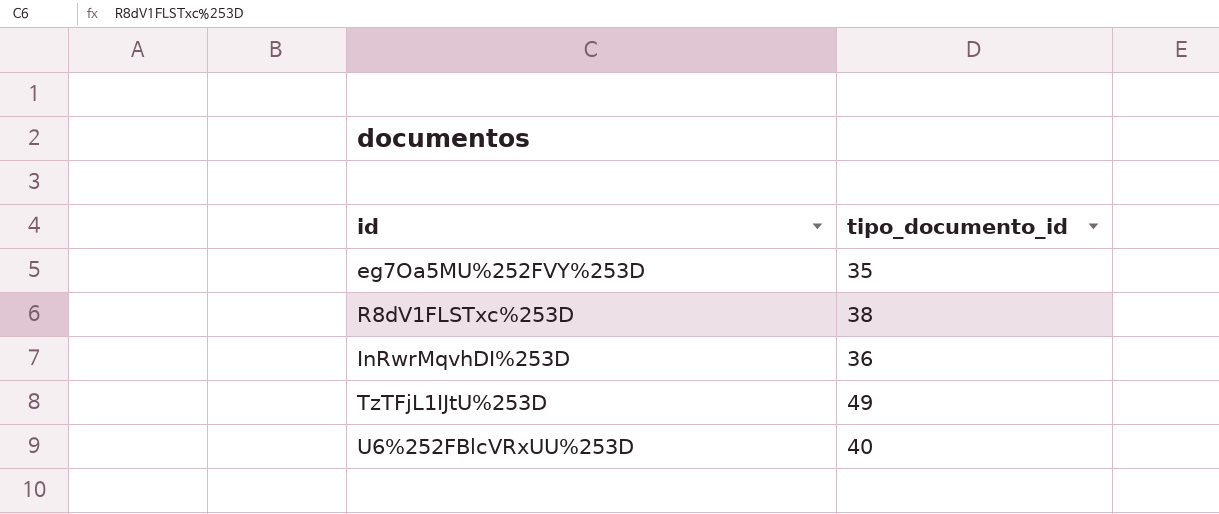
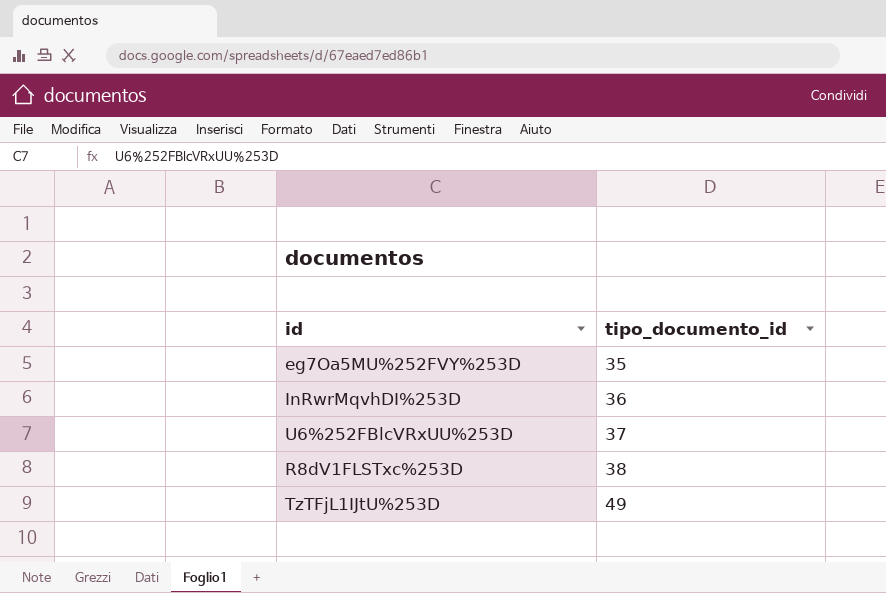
row order: none -> tipo_documento_id ascending
U6%252FBlcVRxUU%253D | tipo_documento_id: 40 -> 37

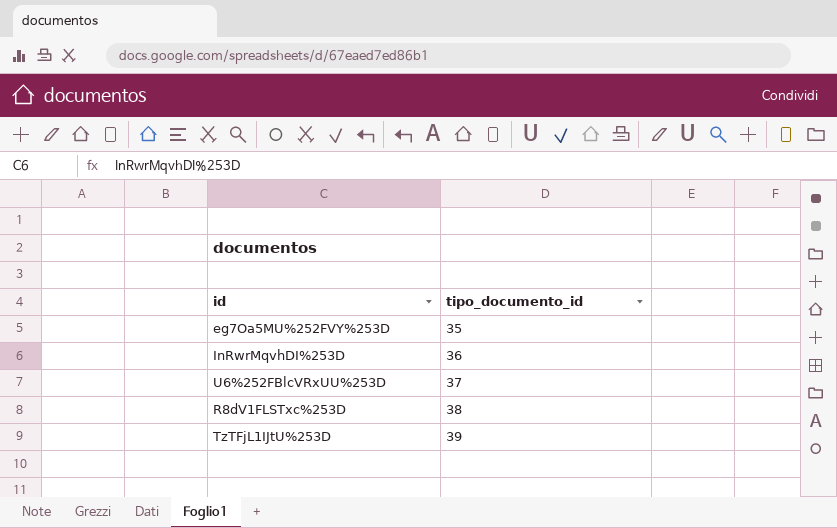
TzTFjL1IJtU%253D | tipo_documento_id: 49 -> 39

